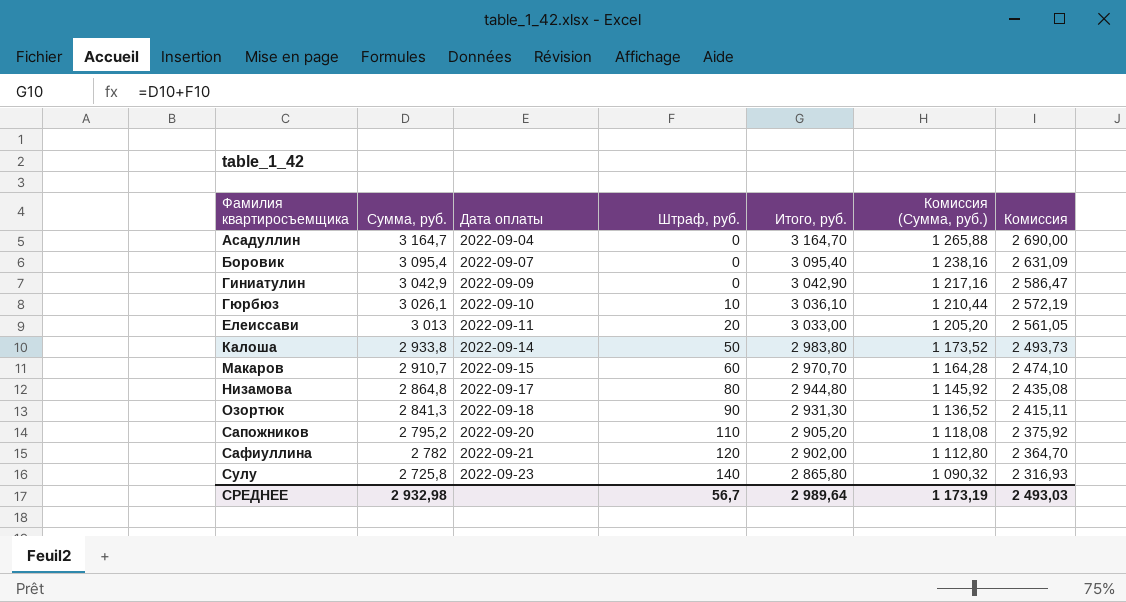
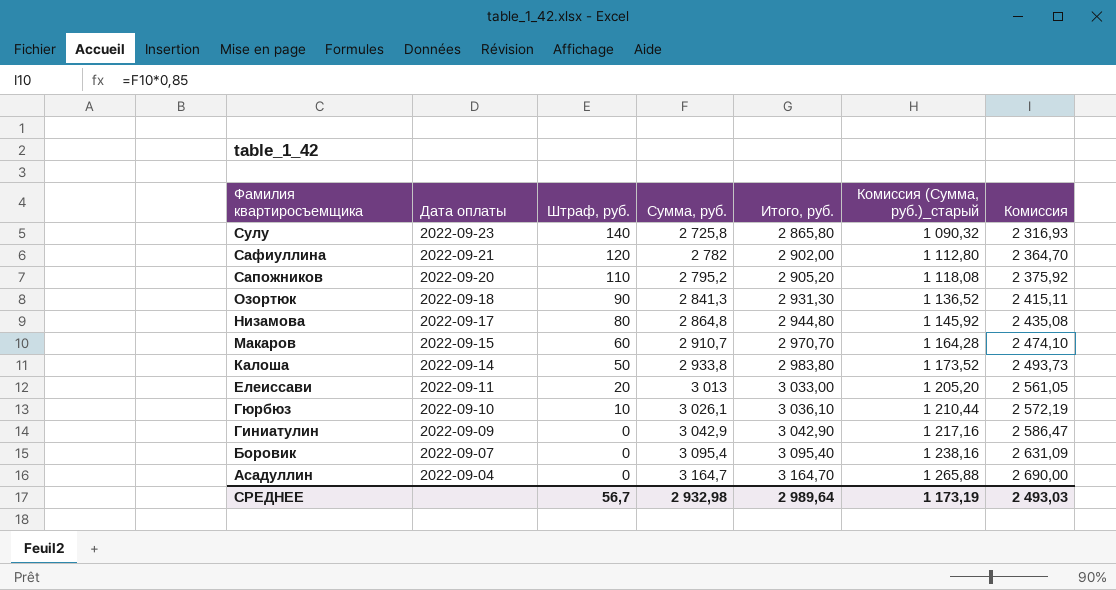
row order: Фамилия квартиросъемщика ascending -> Фамилия квартиросъемщика descending
column Сумма, руб. | position: 2 -> 4
column name: Комиссия (Сумма, руб.) -> Комиссия (Сумма, руб.)_старый

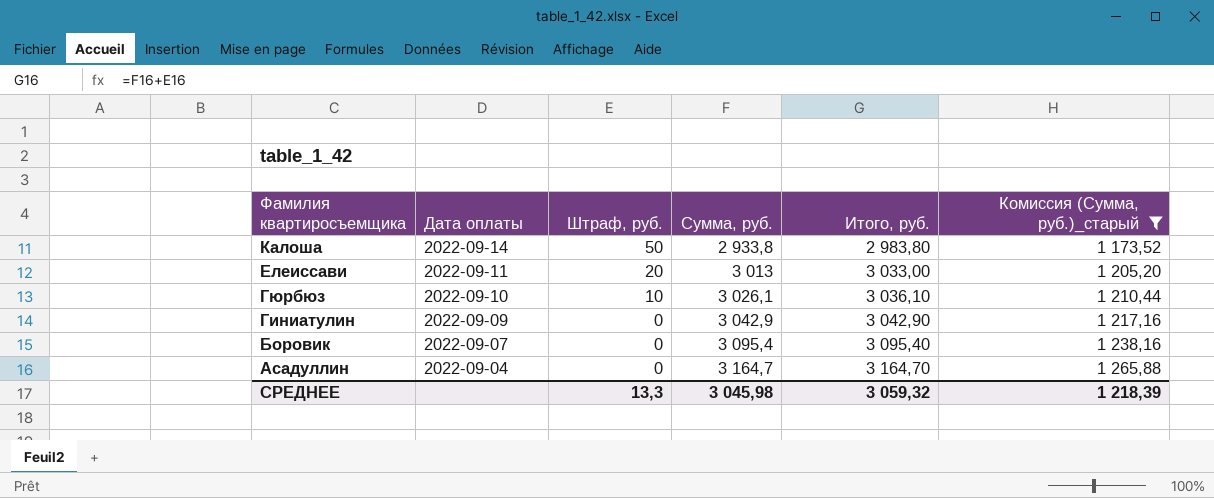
filter: none -> Комиссия (Сумма, руб.)_старый >= 1 173,52
column Комиссия | formula: [Сумма, руб.] * 0,85 -> none
СРЕДНЕЕ | Штраф, руб.: 56,7 -> 13,3
СРЕДНЕЕ | Сумма, руб.: 2 932,98 -> 3 045,98
СРЕДНЕЕ | Итого, руб.: 2 989,64 -> 3 059,32
СРЕДНЕЕ | Комиссия (Сумма, руб.)_старый: 1 173,19 -> 1 218,39

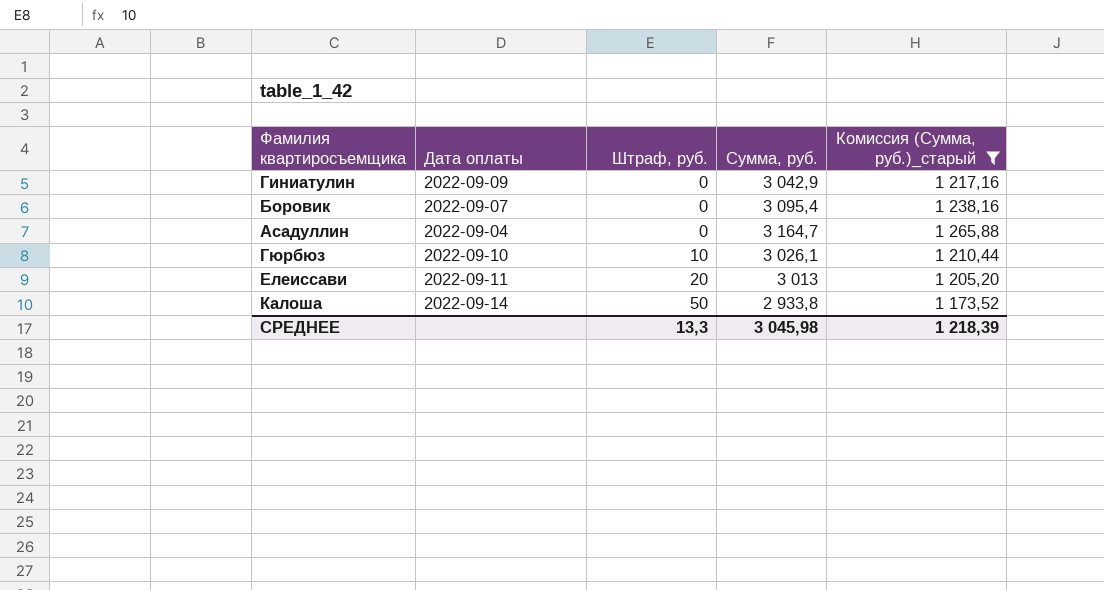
row order: Фамилия квартиросъемщика descending -> Штраф, руб. ascending
column Итого, руб. | formula: [Штраф, руб.] + [Сумма, руб.] -> none

